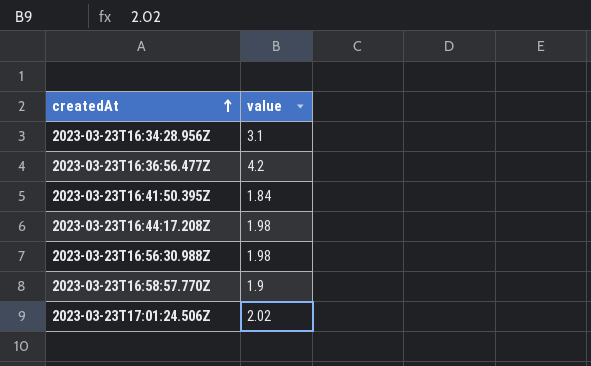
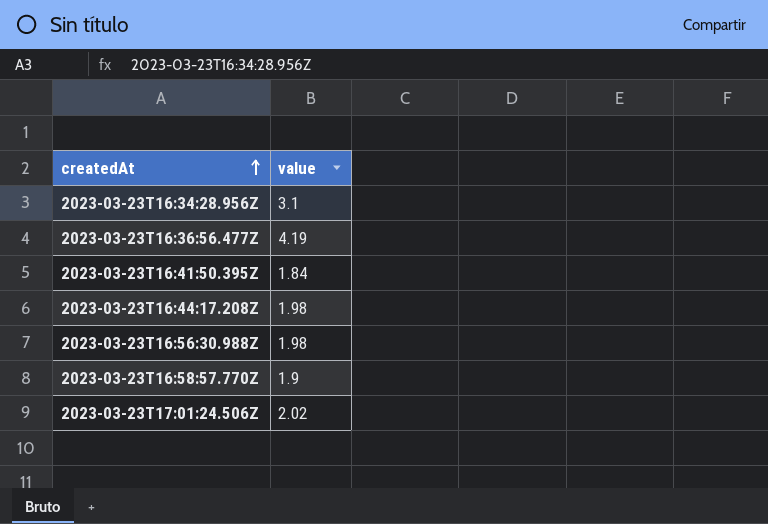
2023-03-23T16:36:56.477Z | value: 4.2 -> 4.19

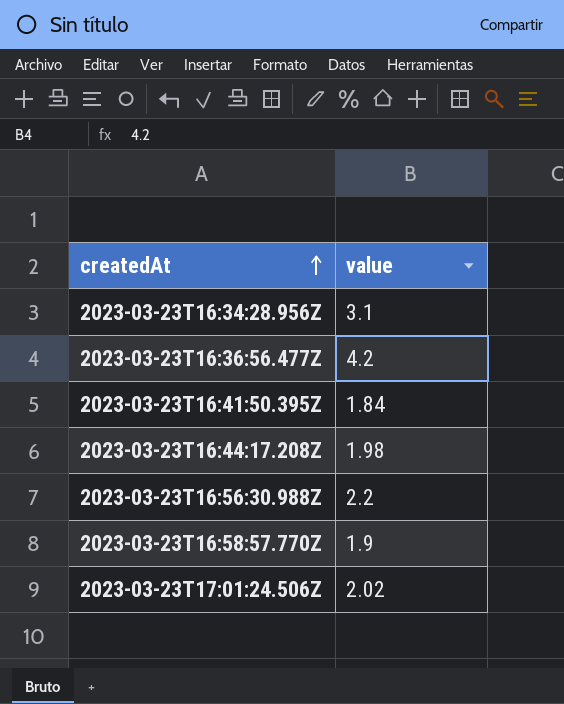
2023-03-23T16:36:56.477Z | value: 4.19 -> 4.2
2023-03-23T16:56:30.988Z | value: 1.98 -> 2.2

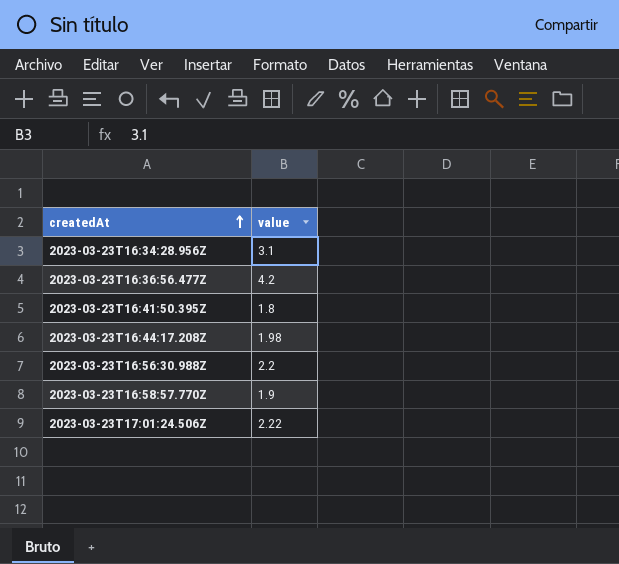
2023-03-23T16:41:50.395Z | value: 1.84 -> 1.8
2023-03-23T17:01:24.506Z | value: 2.02 -> 2.22

